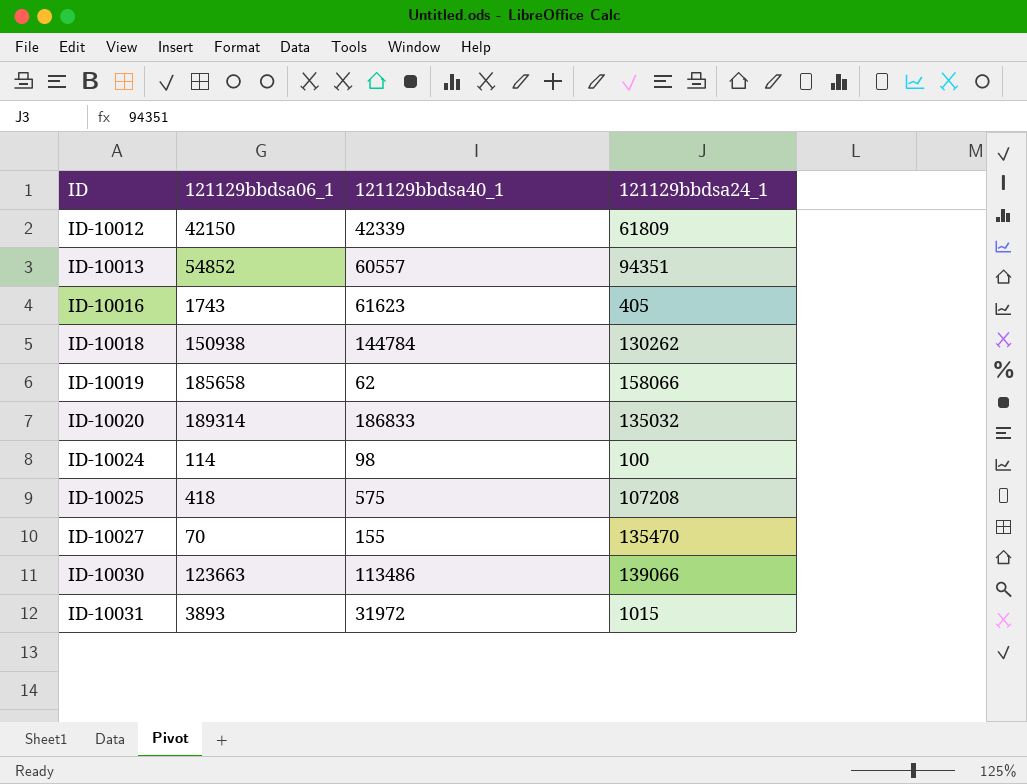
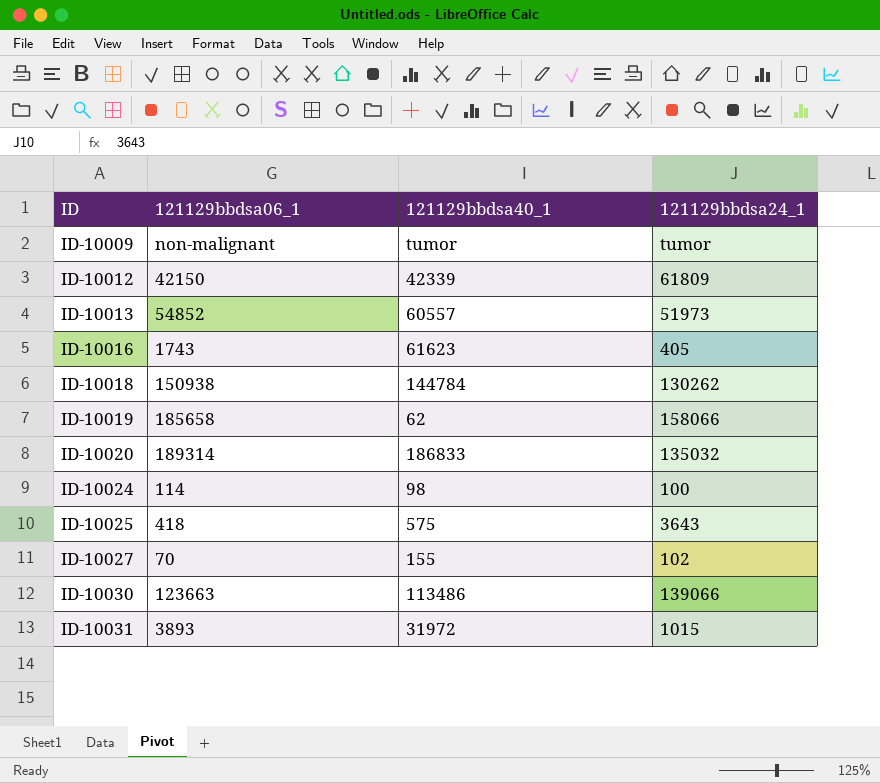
row ID-10009: none -> non-malignant | tumor | tumor
ID-10013 | 121129bbdsa24_1: 94351 -> 51973
ID-10025 | 121129bbdsa24_1: 107208 -> 3643
ID-10027 | 121129bbdsa24_1: 135470 -> 102

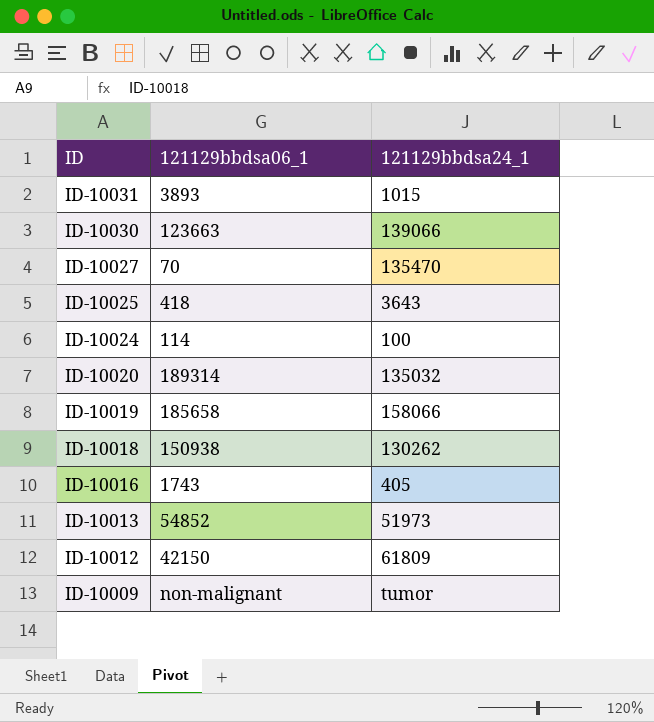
row order: ID ascending -> ID descending
column 121129bbdsa40_1 | position: 3 -> none
ID-10027 | 121129bbdsa24_1: 102 -> 135470

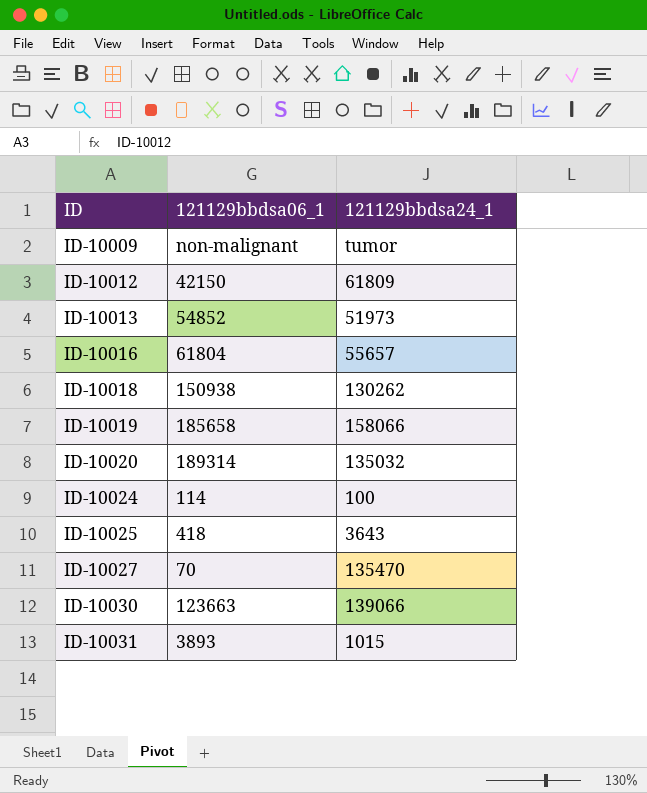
row order: ID descending -> ID ascending
ID-10016 | 121129bbdsa06_1: 1743 -> 61804
ID-10016 | 121129bbdsa24_1: 405 -> 55657

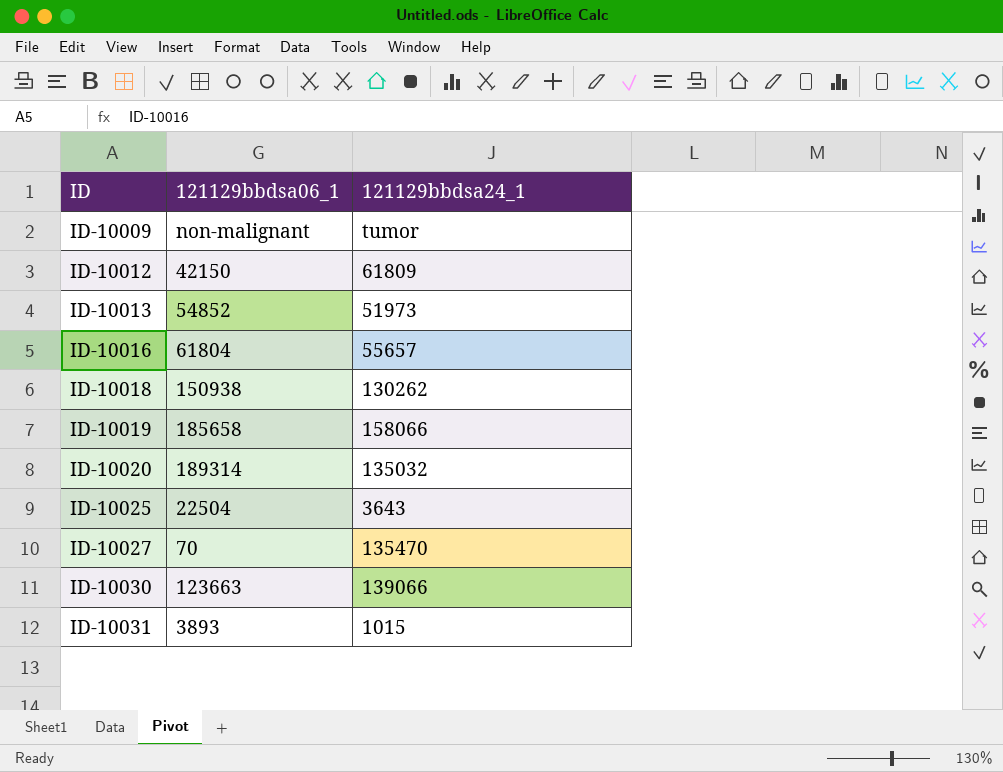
row ID-10024: 114 | 100 -> none
ID-10025 | 121129bbdsa06_1: 418 -> 22504

